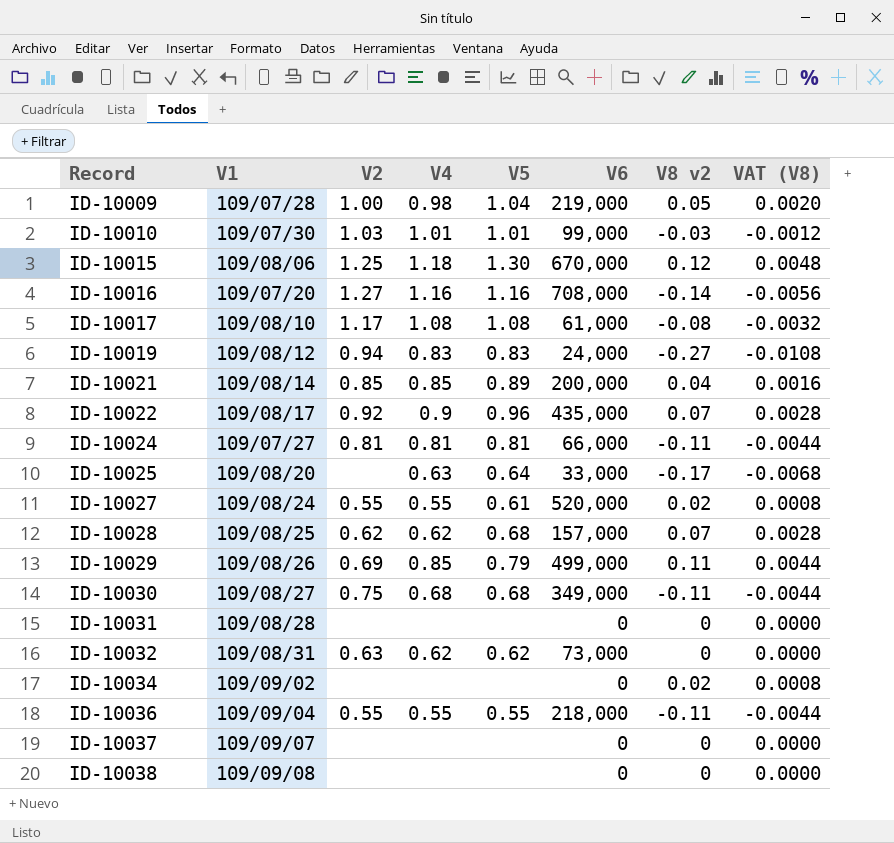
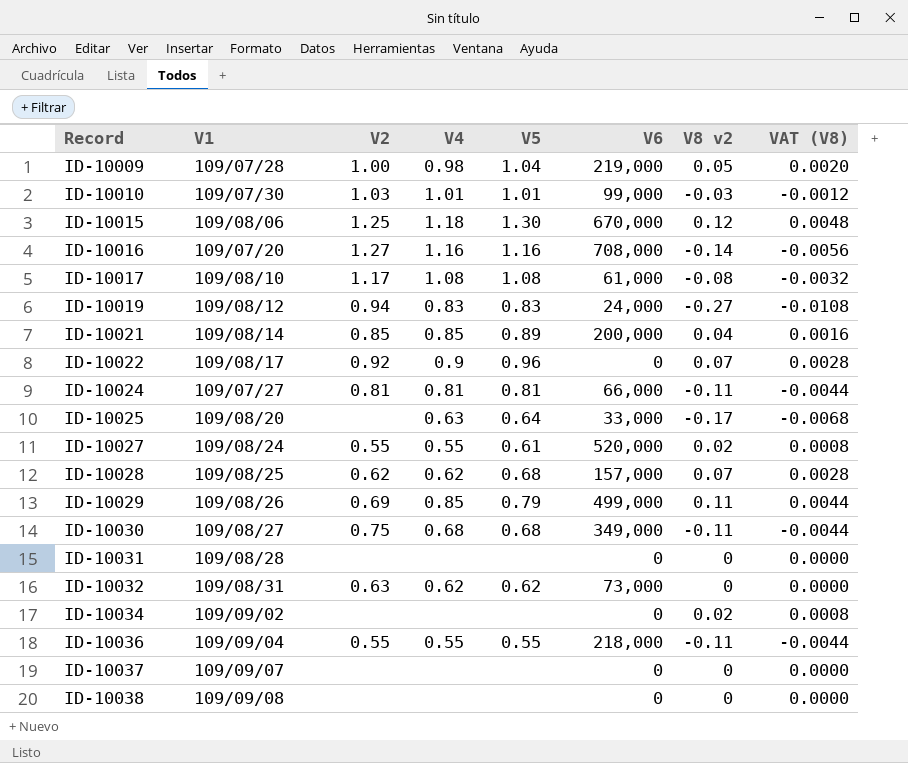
ID-10022 | V6: 435,000 -> 0

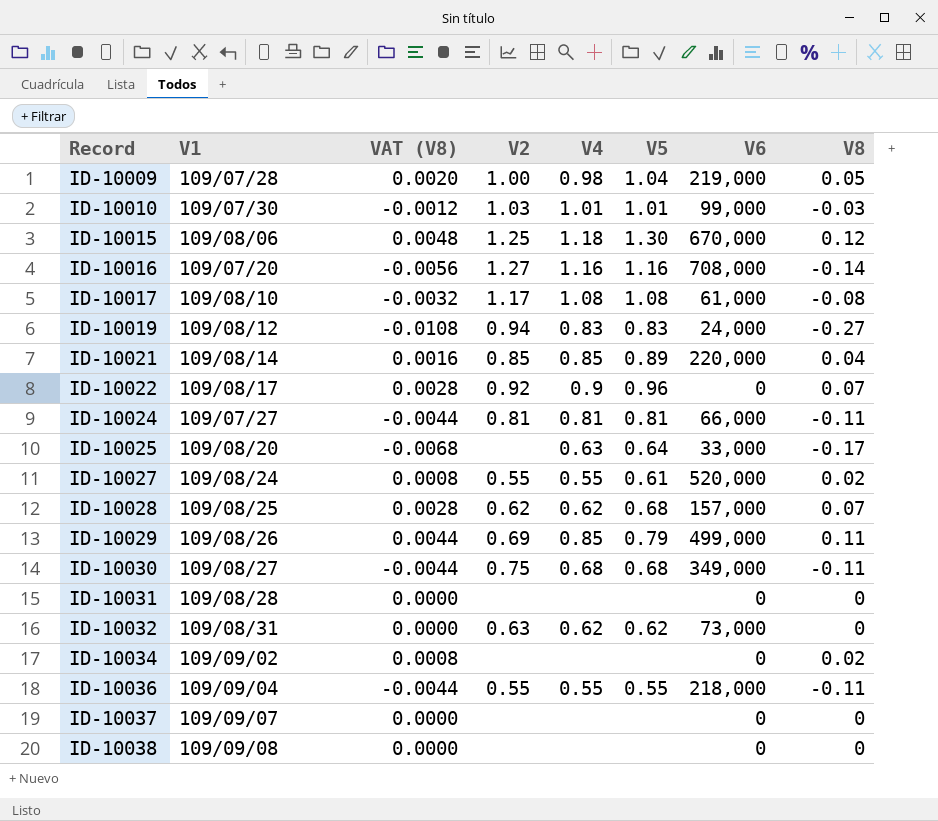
column VAT (V8) | position: 8 -> 3
column name: V8 v2 -> V8
ID-10021 | V6: 200,000 -> 220,000

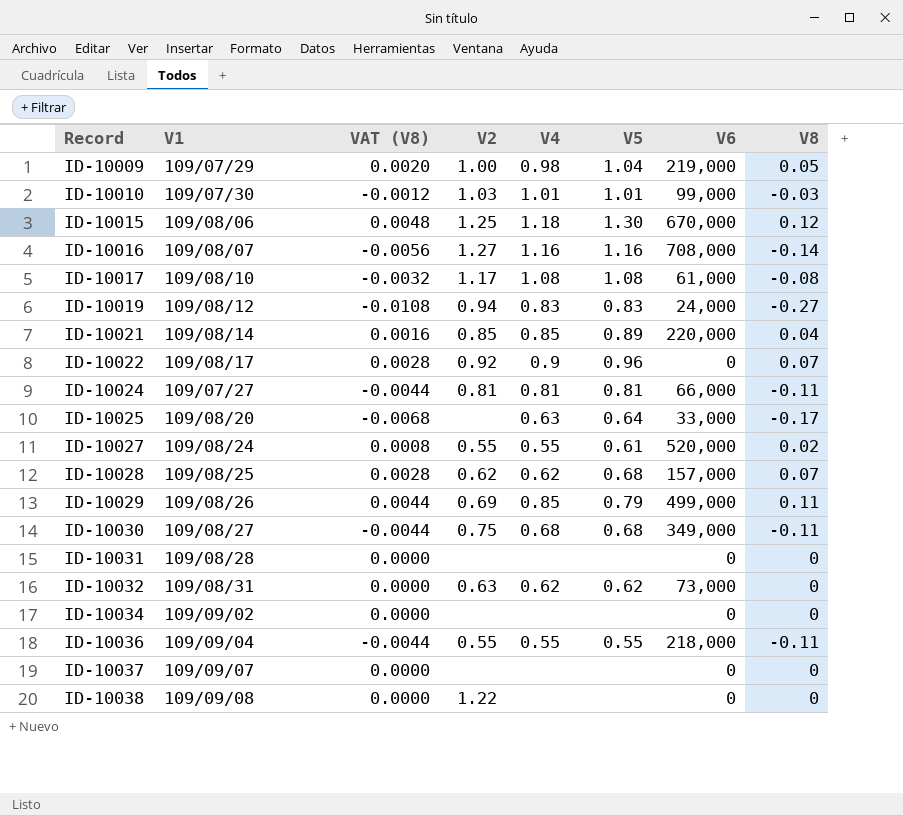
ID-10009 | V1: 109/07/28 -> 109/07/29
ID-10016 | V1: 109/07/20 -> 109/08/07
ID-10034 | VAT (V8): 0.0008 -> 0.0000
ID-10034 | V8: 0.02 -> 0
ID-10038 | V2: none -> 1.22

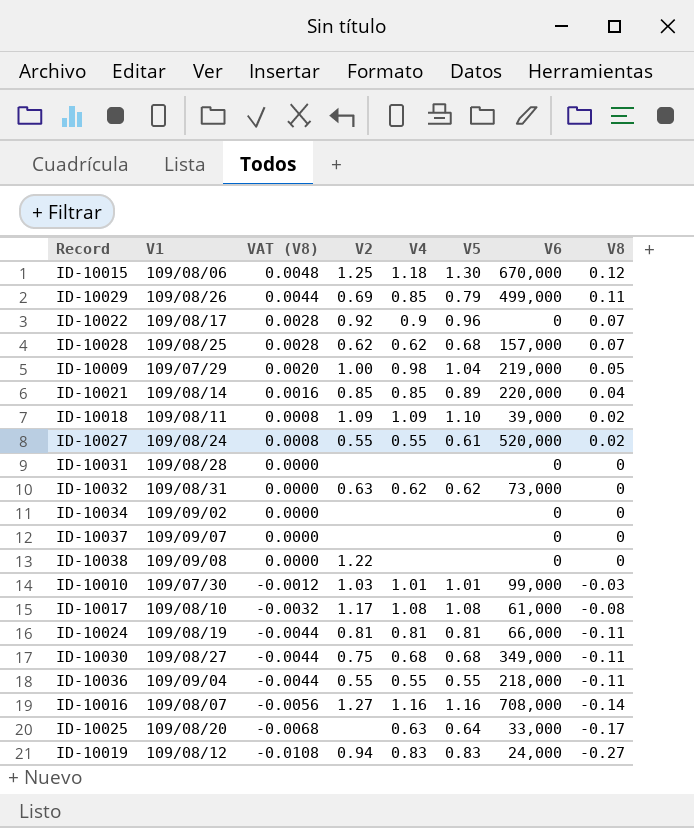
row order: Record ascending -> VAT (V8) descending
row ID-10018: none -> 109/08/11 | 0.0008 | 1.09 | 1.09 | 1.10 | 39,000 | 0.02
ID-10024 | V1: 109/07/27 -> 109/08/19

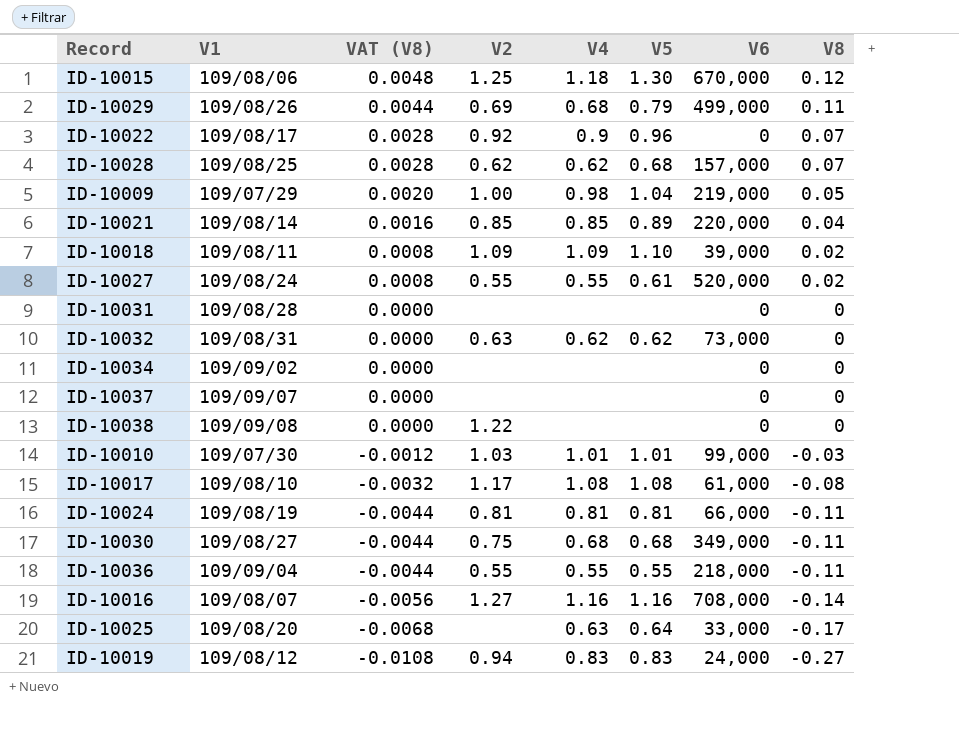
ID-10029 | V4: 0.85 -> 0.68

